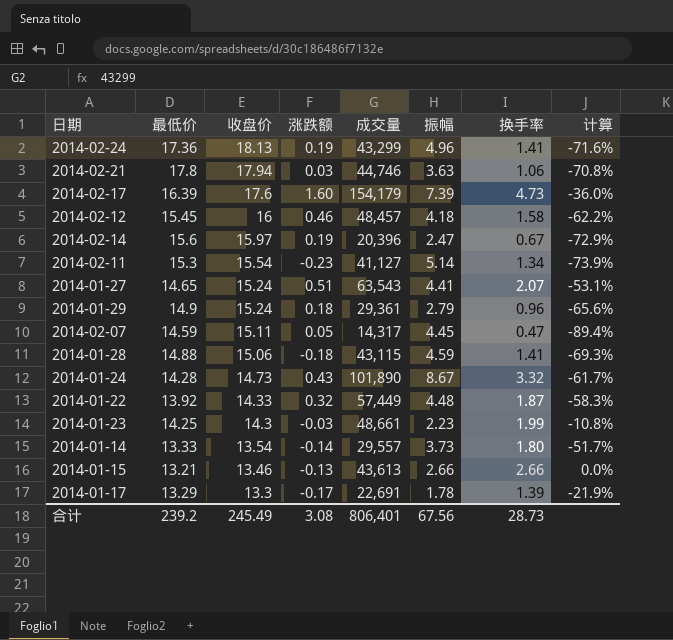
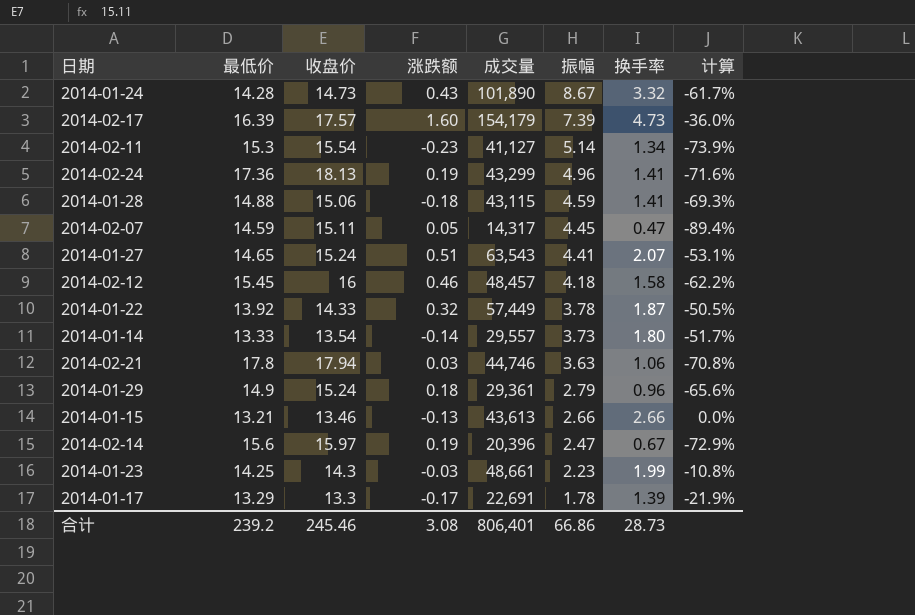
row order: 收盘价 descending -> 振幅 descending
2014-02-17 | 收盘价: 17.6 -> 17.57
2014-01-22 | 振幅: 4.48 -> 3.78
2014-01-22 | 计算: -58.3% -> -50.5%
合计 | 收盘价: 245.49 -> 245.46
合计 | 振幅: 67.56 -> 66.86

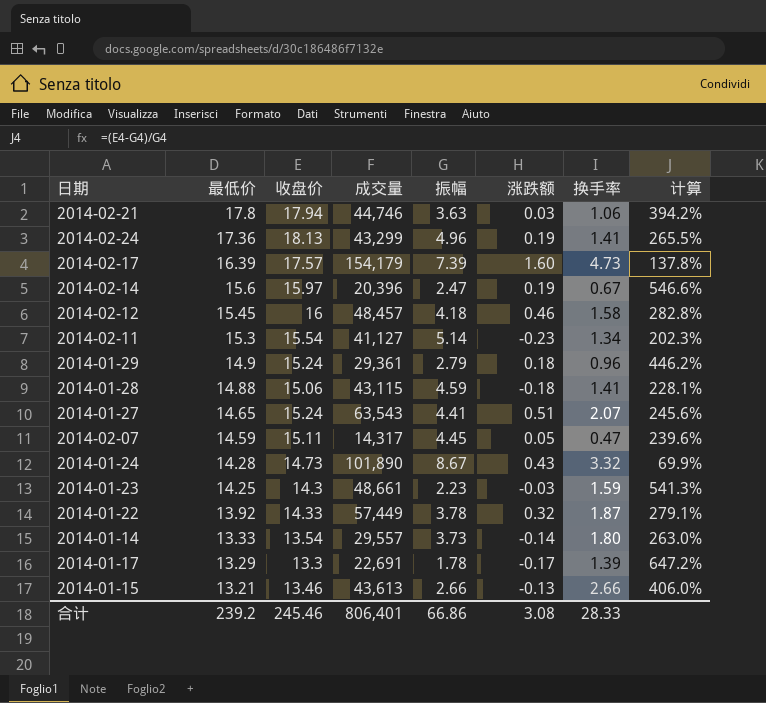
row order: 振幅 descending -> 最低价 descending
column 涨跌额 | position: 4 -> 6
column 计算 | formula: ([换手率] - [振幅]) / [振幅] -> ([收盘价] - [振幅]) / [振幅]
2014-01-23 | 换手率: 1.99 -> 1.59
合计 | 换手率: 28.73 -> 28.33

